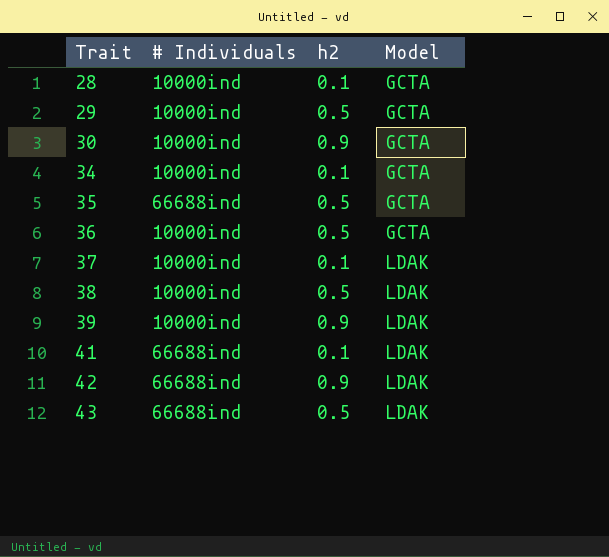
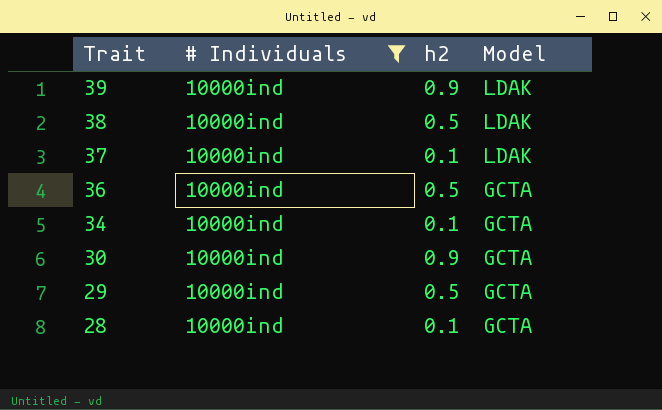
filter: none -> # Individuals = 10000ind
row order: Trait ascending -> Trait descending

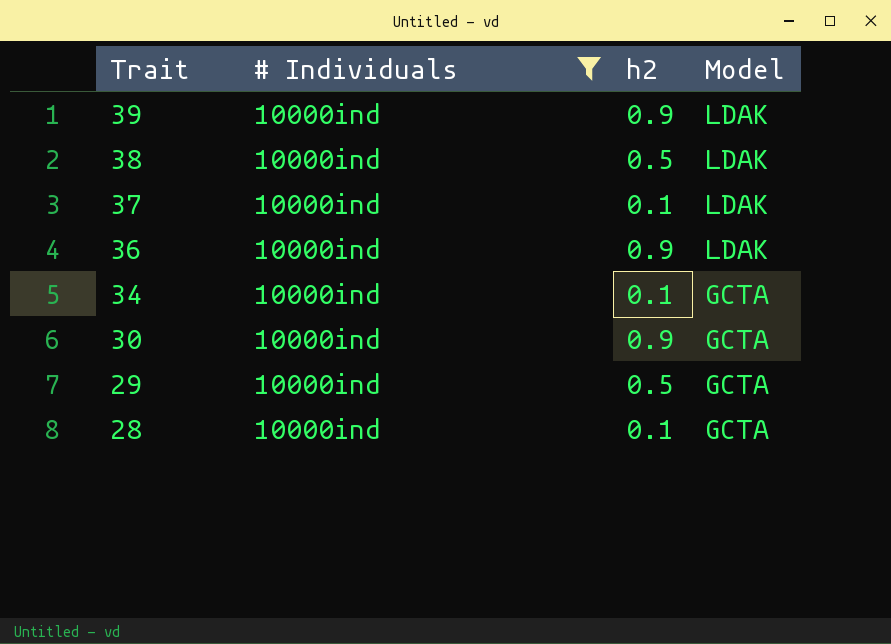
36 | h2: 0.5 -> 0.9
36 | Model: GCTA -> LDAK

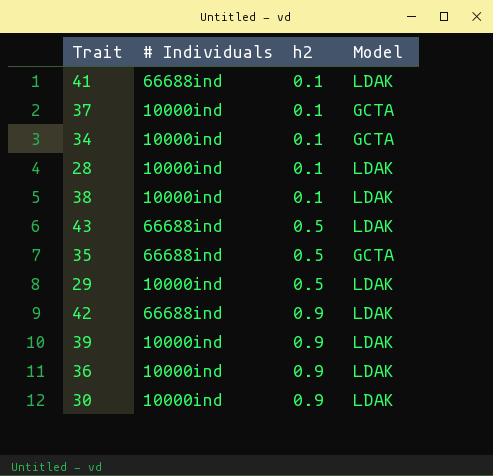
filter: # Individuals = 10000ind -> none
row order: Trait descending -> h2 ascending
37 | Model: LDAK -> GCTA
28 | Model: GCTA -> LDAK
38 | h2: 0.5 -> 0.1
29 | Model: GCTA -> LDAK
30 | Model: GCTA -> LDAK

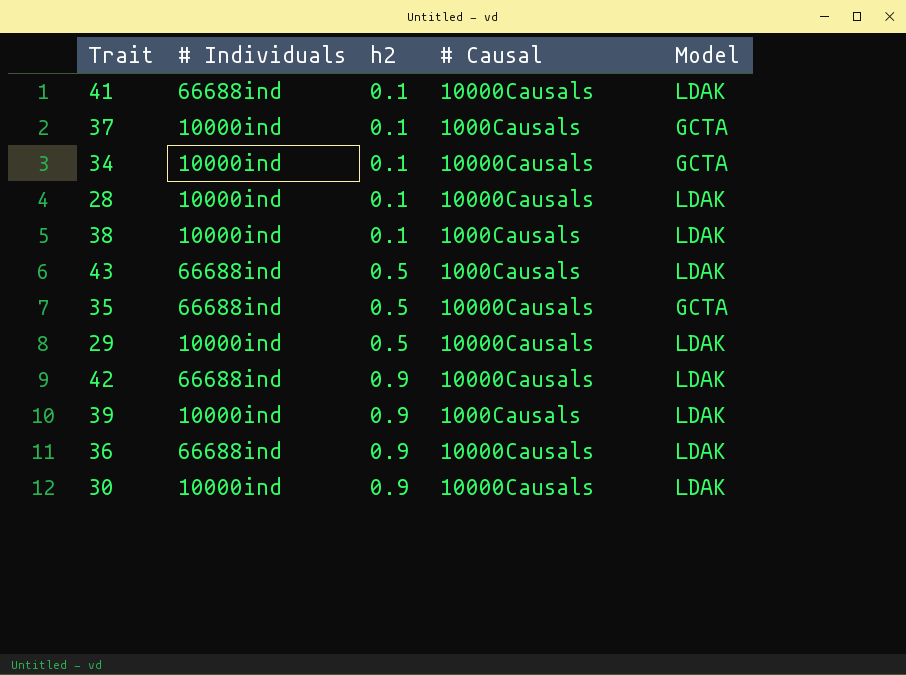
column # Causal | position: none -> 4
36 | # Individuals: 10000ind -> 66688ind

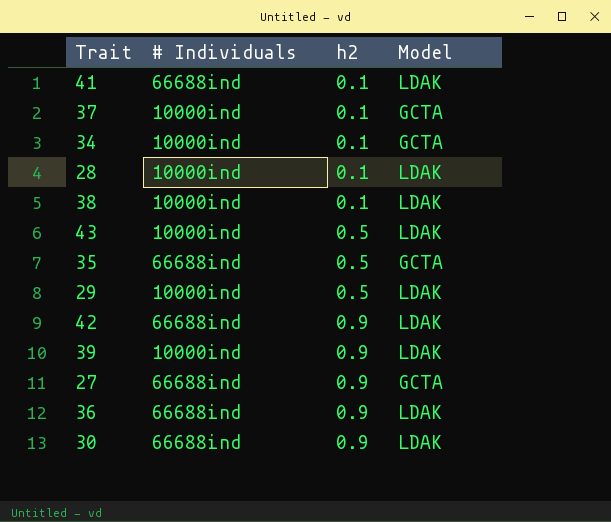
column # Causal | position: 4 -> none
43 | # Individuals: 66688ind -> 10000ind
row 27: none -> 66688ind | 0.9 | GCTA
30 | # Individuals: 10000ind -> 66688ind

